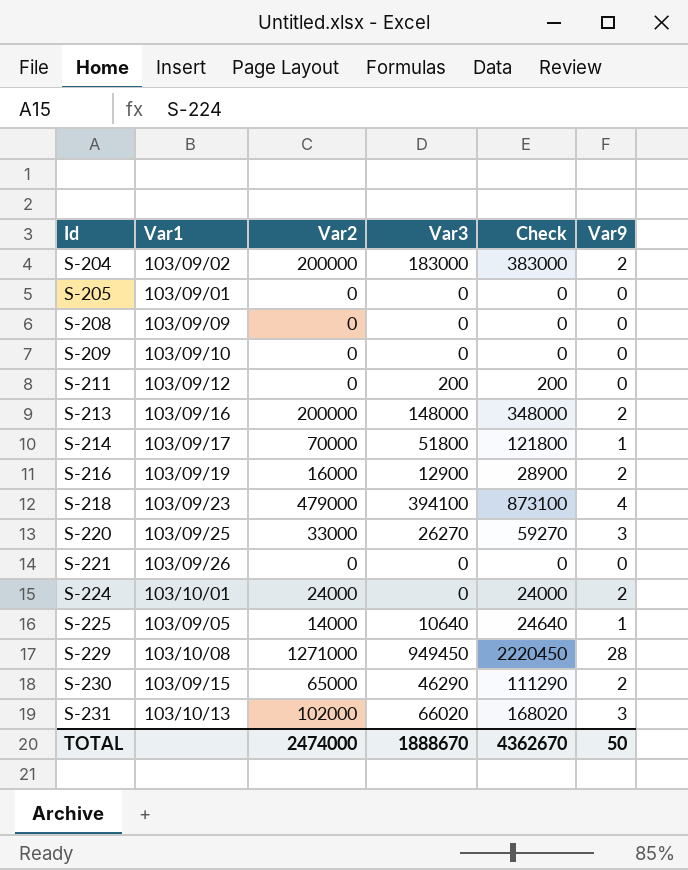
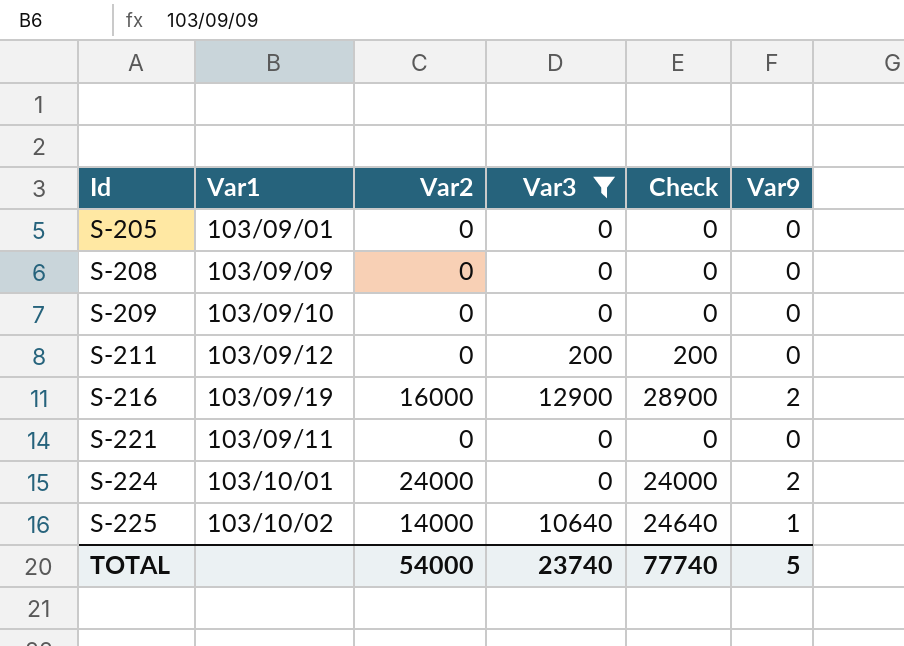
filter: none -> Var3 <= 12900
S-221 | Var1: 103/09/26 -> 103/09/11
S-225 | Var1: 103/09/05 -> 103/10/02
TOTAL | Var2: 2474000 -> 54000
TOTAL | Var3: 1888670 -> 23740
TOTAL | Check: 4362670 -> 77740
TOTAL | Var9: 50 -> 5

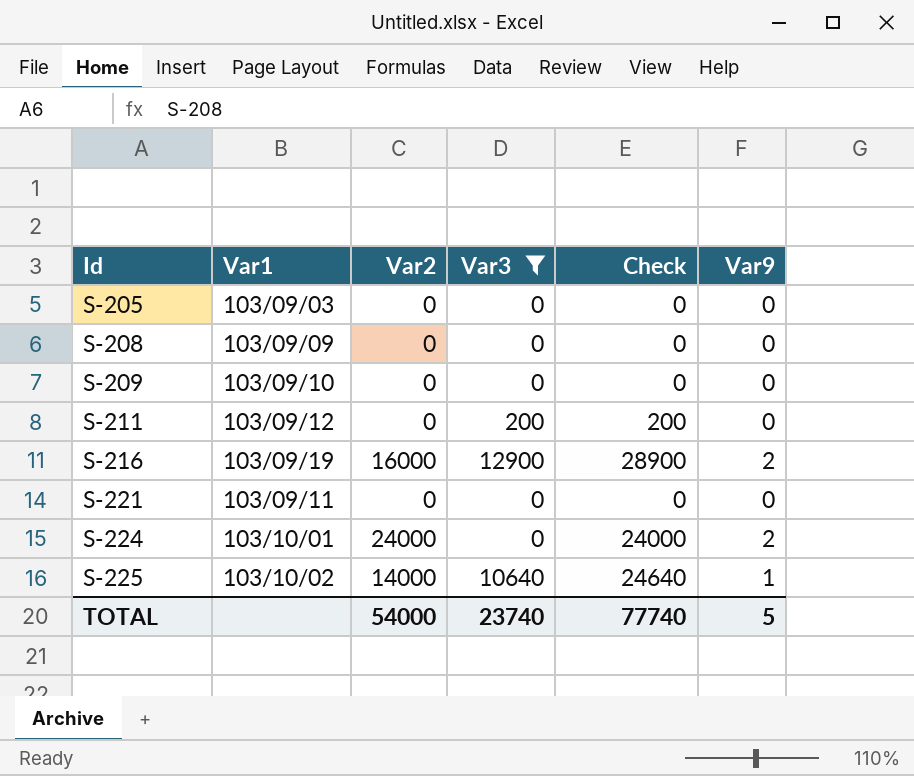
S-205 | Var1: 103/09/01 -> 103/09/03

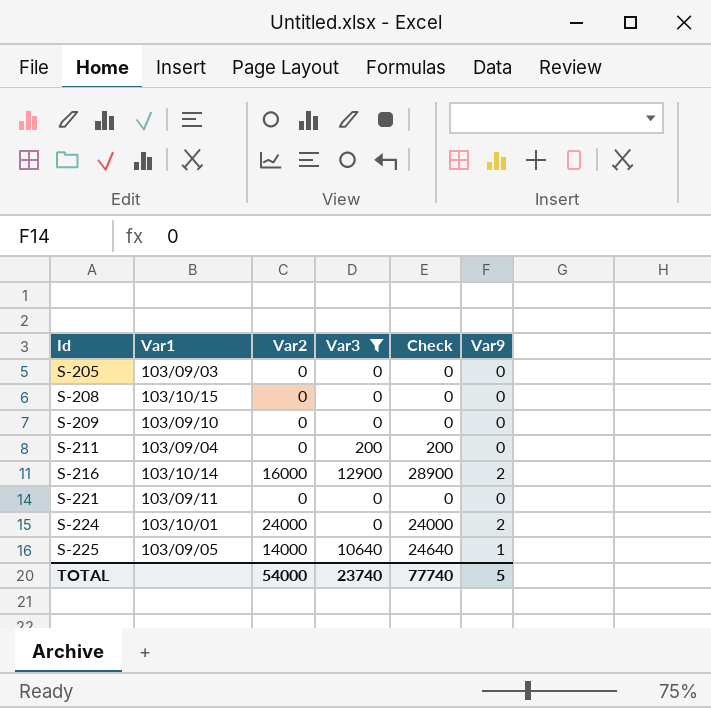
S-208 | Var1: 103/09/09 -> 103/10/15
S-211 | Var1: 103/09/12 -> 103/09/04
S-216 | Var1: 103/09/19 -> 103/10/14
S-225 | Var1: 103/10/02 -> 103/09/05

